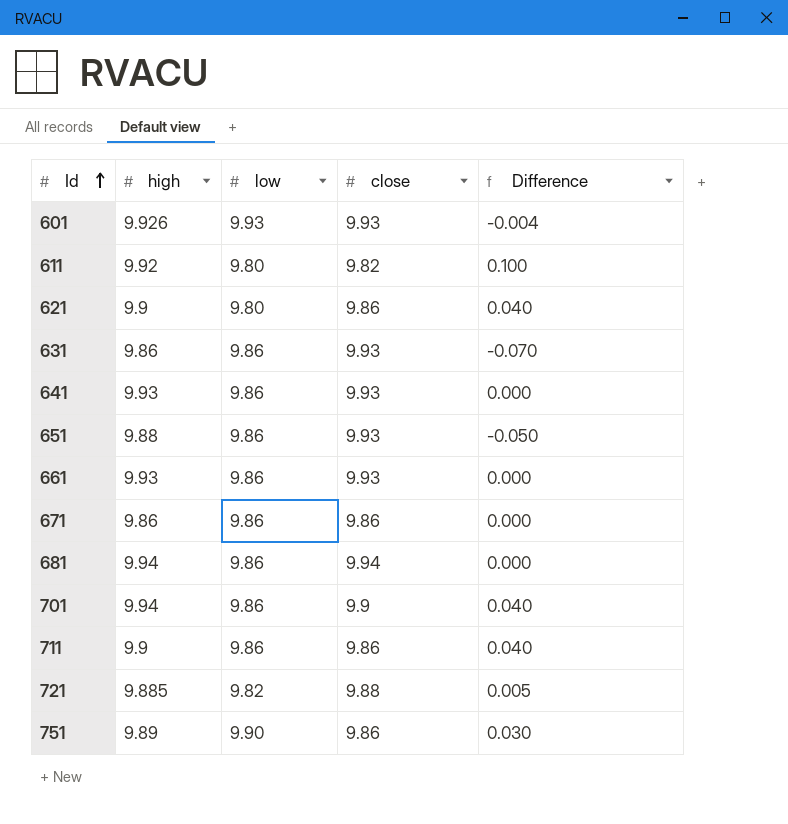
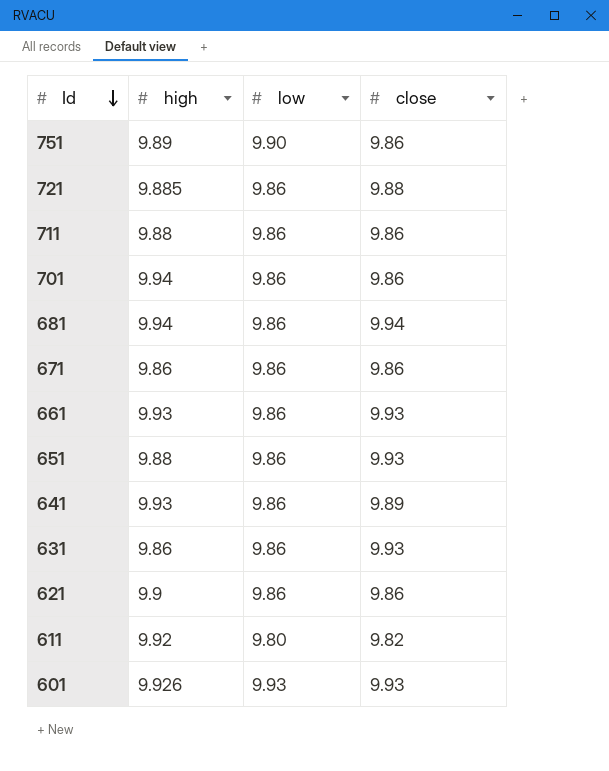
row order: Id ascending -> Id descending
column Difference | formula: [high] - [close] -> none
721 | low: 9.82 -> 9.86
711 | high: 9.9 -> 9.88
701 | close: 9.9 -> 9.86
641 | close: 9.93 -> 9.89
621 | low: 9.80 -> 9.86

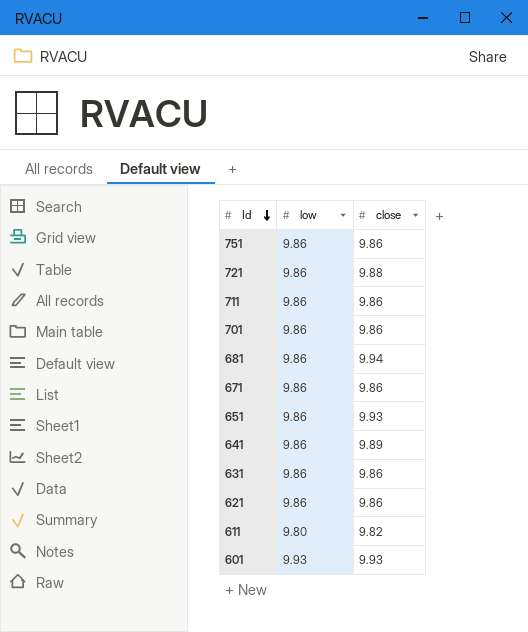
column high | position: 2 -> none
row 661: 9.93 | 9.86 | 9.93 -> none
751 | low: 9.90 -> 9.86
631 | close: 9.93 -> 9.86

